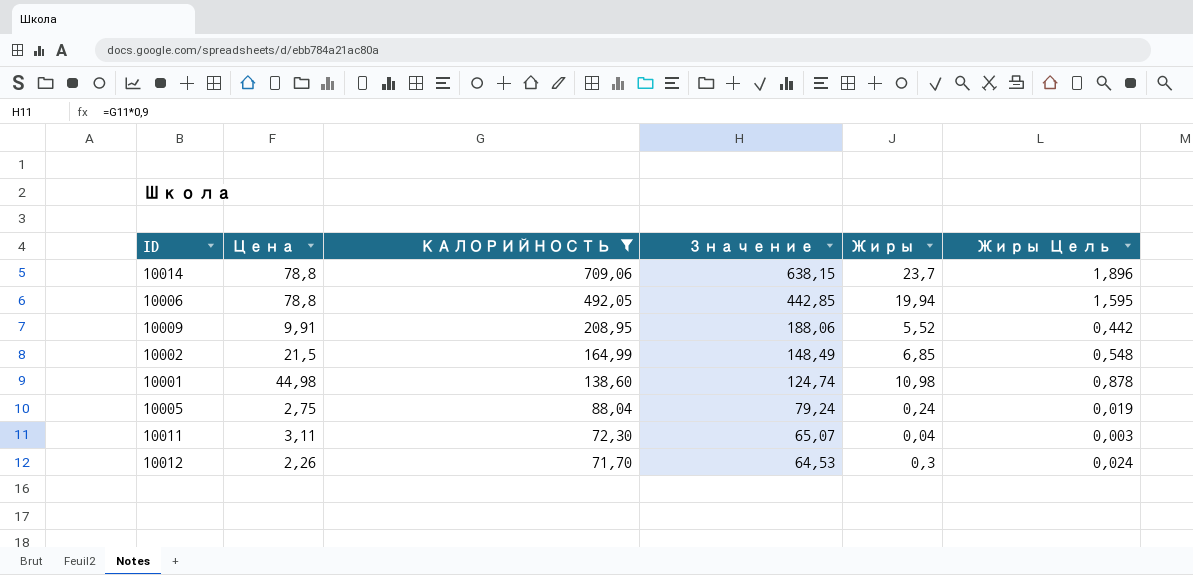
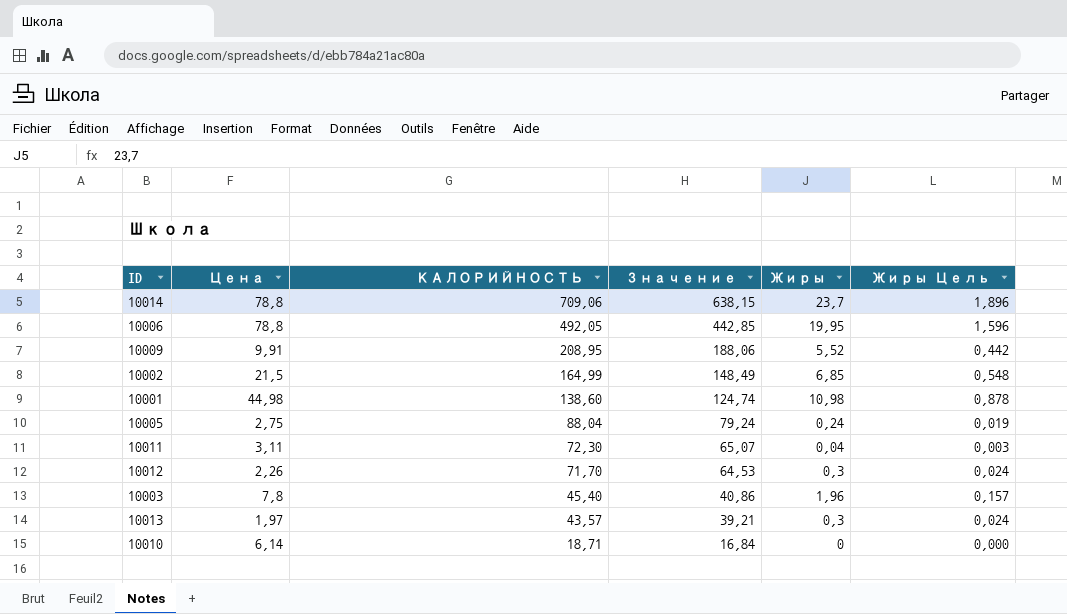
filter: КАЛОРИЙНОСТЬ >= 71,70 -> none
10006 | Жиры: 19,94 -> 19,95
10006 | Жиры Цель: 1,595 -> 1,596

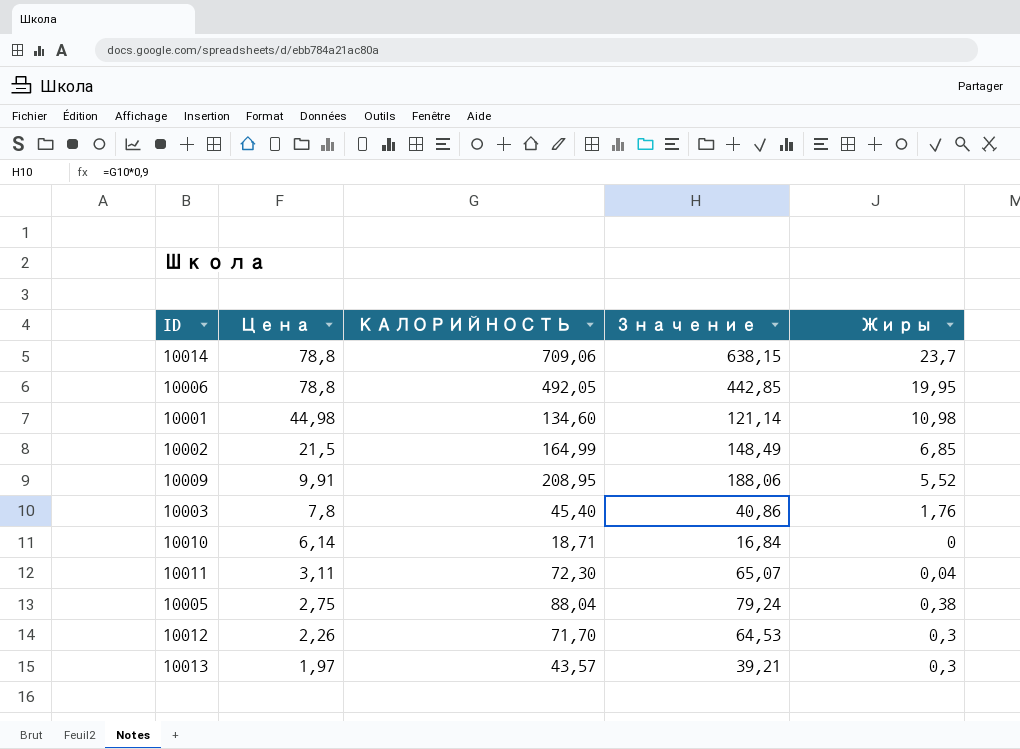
row order: КАЛОРИЙНОСТЬ descending -> Цена descending
column Жиры Цель | formula: [Жиры] * 0,08 -> none
10001 | КАЛОРИЙНОСТЬ: 138,60 -> 134,60
10001 | Значение: 124,74 -> 121,14
10003 | Жиры: 1,96 -> 1,76
10005 | Жиры: 0,24 -> 0,38

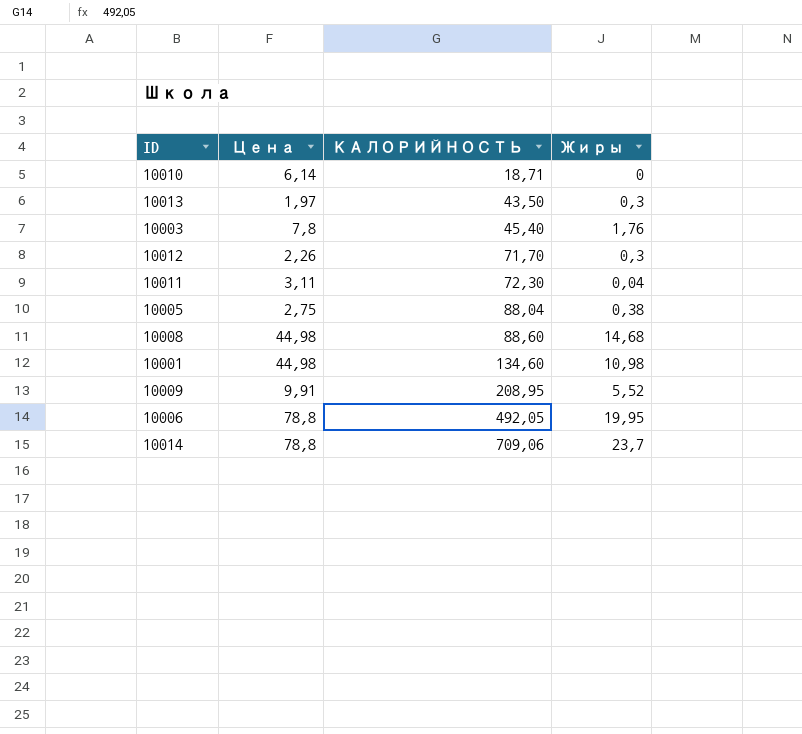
row order: Цена descending -> КАЛОРИЙНОСТЬ ascending
column Значение | formula: [КАЛОРИЙНОСТЬ] * 0,9 -> none
row 10002: 21,5 | 164,99 | 148,49 | 6,85 -> none
10013 | КАЛОРИЙНОСТЬ: 43,57 -> 43,50
row 10008: none -> 44,98 | 88,60 | 14,68

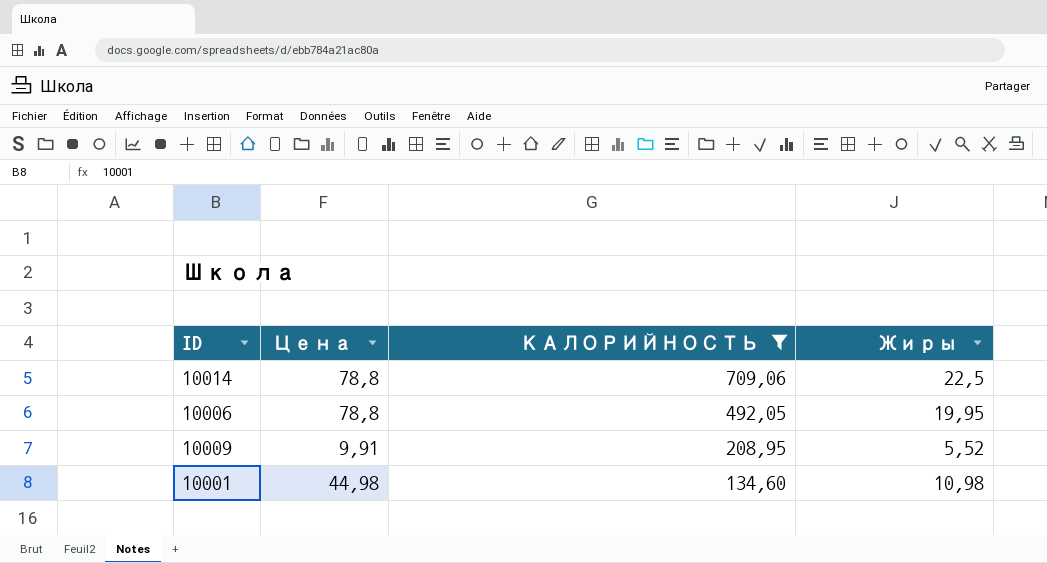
filter: none -> КАЛОРИЙНОСТЬ >= 134,60
row order: КАЛОРИЙНОСТЬ ascending -> КАЛОРИЙНОСТЬ descending
10014 | Жиры: 23,7 -> 22,5

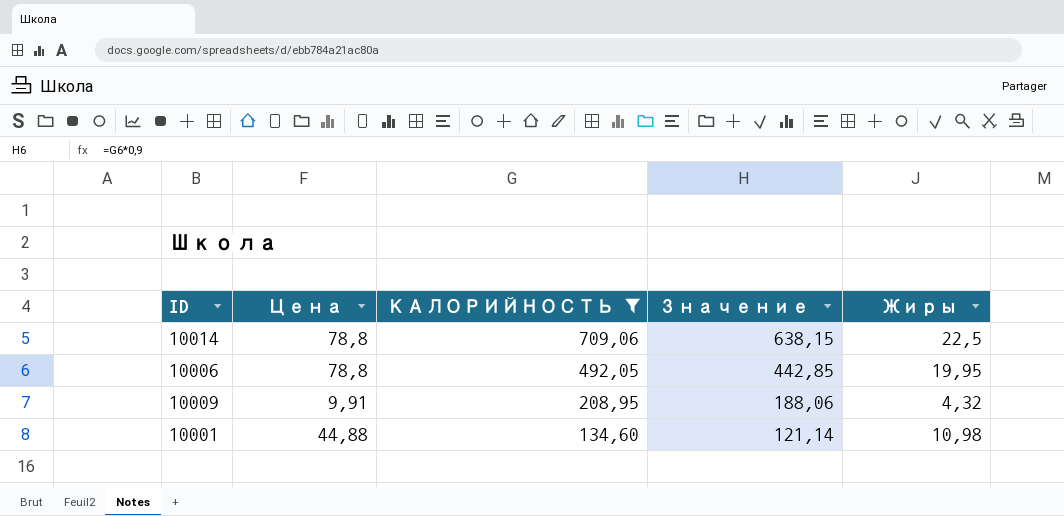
column Значение | formula: none -> [КАЛОРИЙНОСТЬ] * 0,9
10009 | Жиры: 5,52 -> 4,32
10001 | Цена: 44,98 -> 44,88

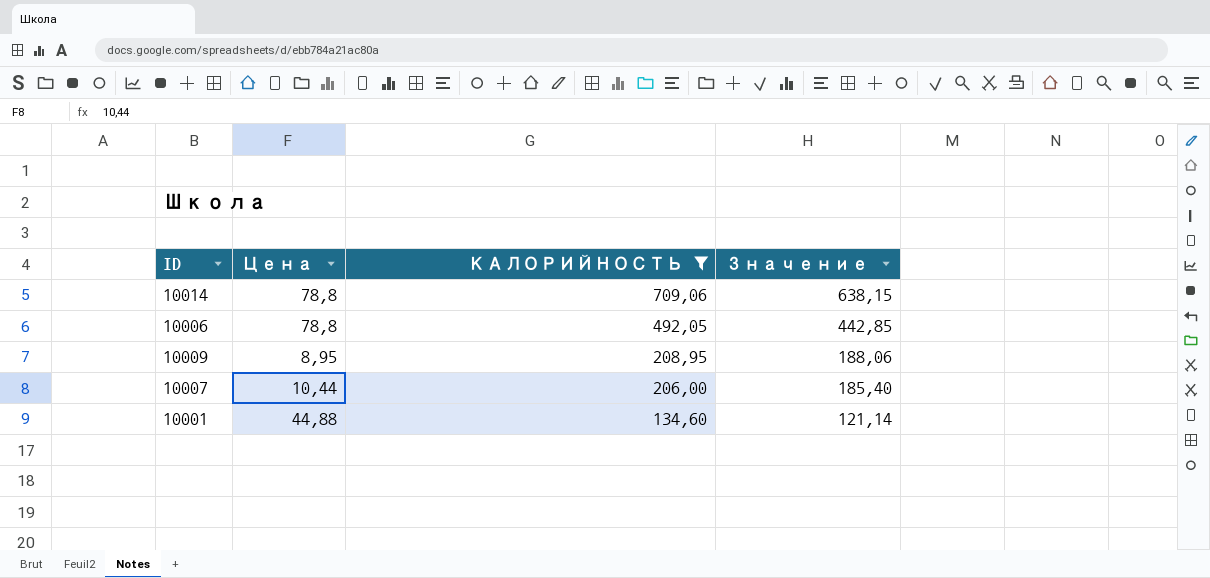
column Жиры | position: 5 -> none
10009 | Цена: 9,91 -> 8,95
row 10007: none -> 10,44 | 206,00 | 185,40

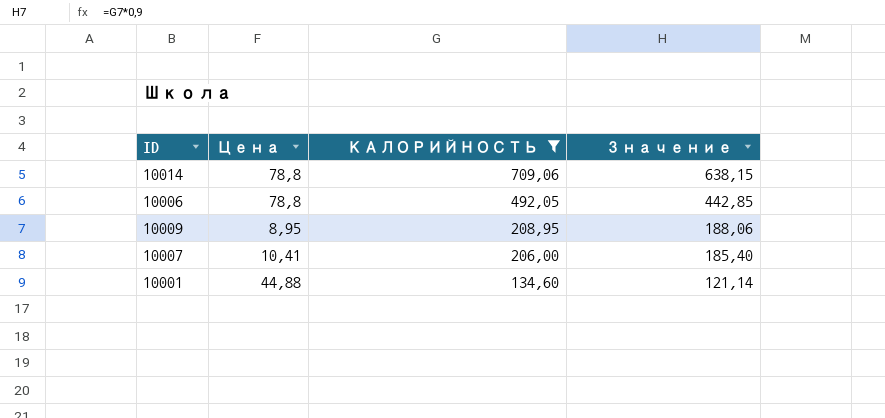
10007 | Цена: 10,44 -> 10,41

